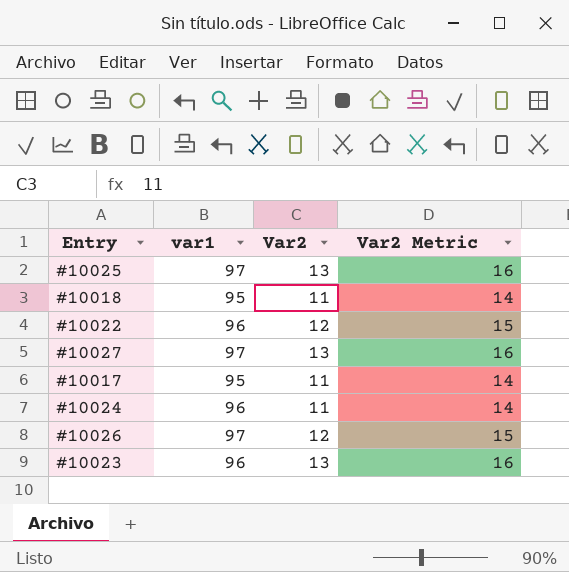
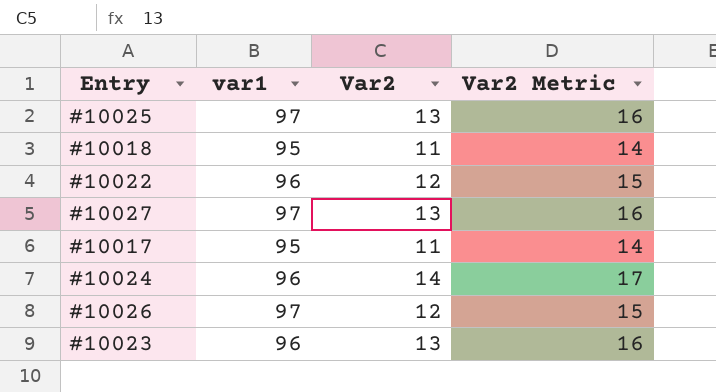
#10024 | Var2: 11 -> 14
#10024 | Var2 Metric: 14 -> 17

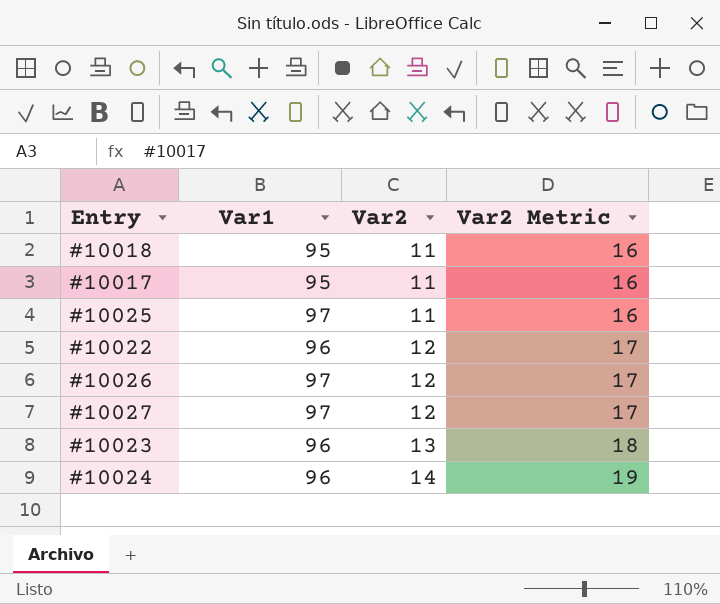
row order: none -> Var2 ascending
column name: var1 -> Var1
column Var2 Metric | formula: [Var2] + 3 -> [Var2] + 5
#10025 | Var2: 13 -> 11
#10027 | Var2: 13 -> 12

